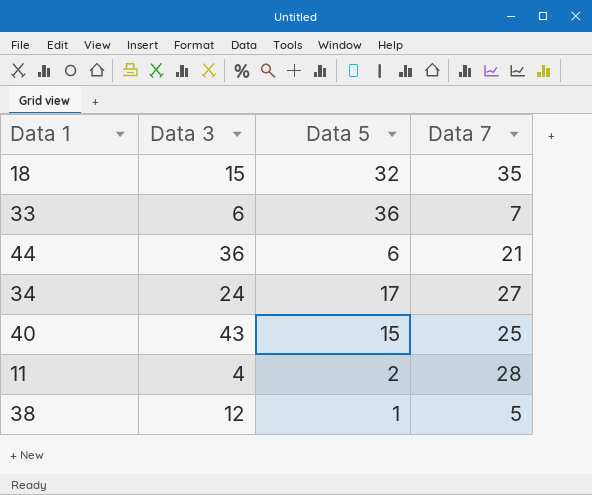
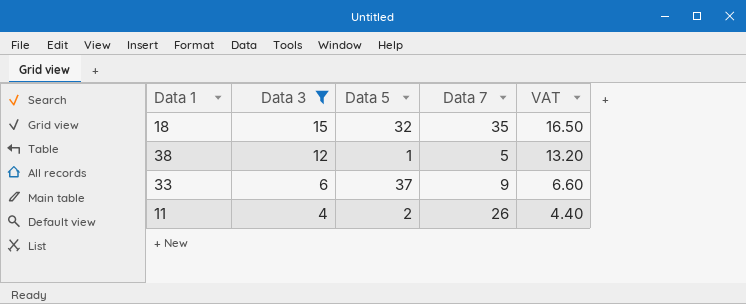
filter: none -> Data 3 <= 15
row order: none -> Data 3 descending
column VAT | formula: none -> [Data 3] * 1.1
33 | Data 5: 36 -> 37
33 | Data 7: 7 -> 9
11 | Data 7: 28 -> 26

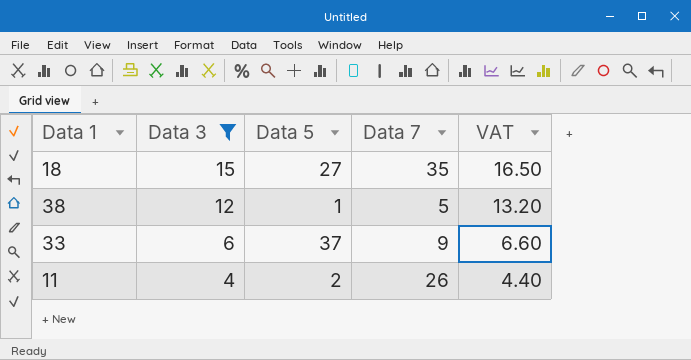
18 | Data 5: 32 -> 27

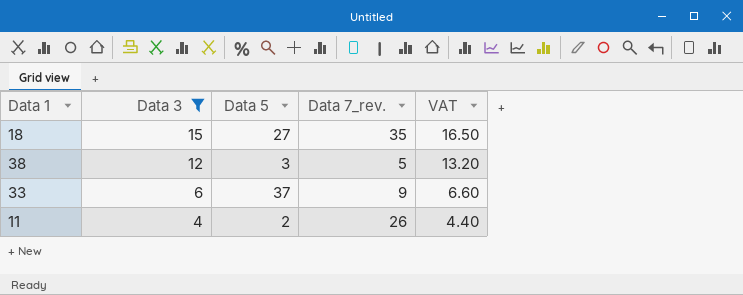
column name: Data 7 -> Data 7_rev.
38 | Data 5: 1 -> 3

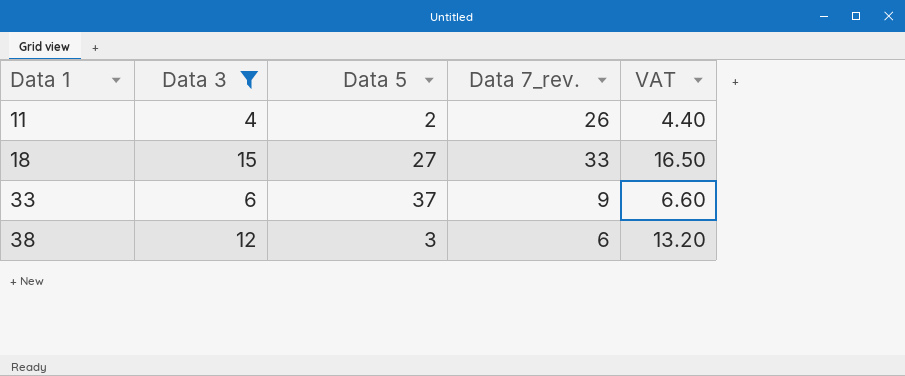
row order: Data 3 descending -> Data 1 ascending
18 | Data 7_rev.: 35 -> 33
38 | Data 7_rev.: 5 -> 6

